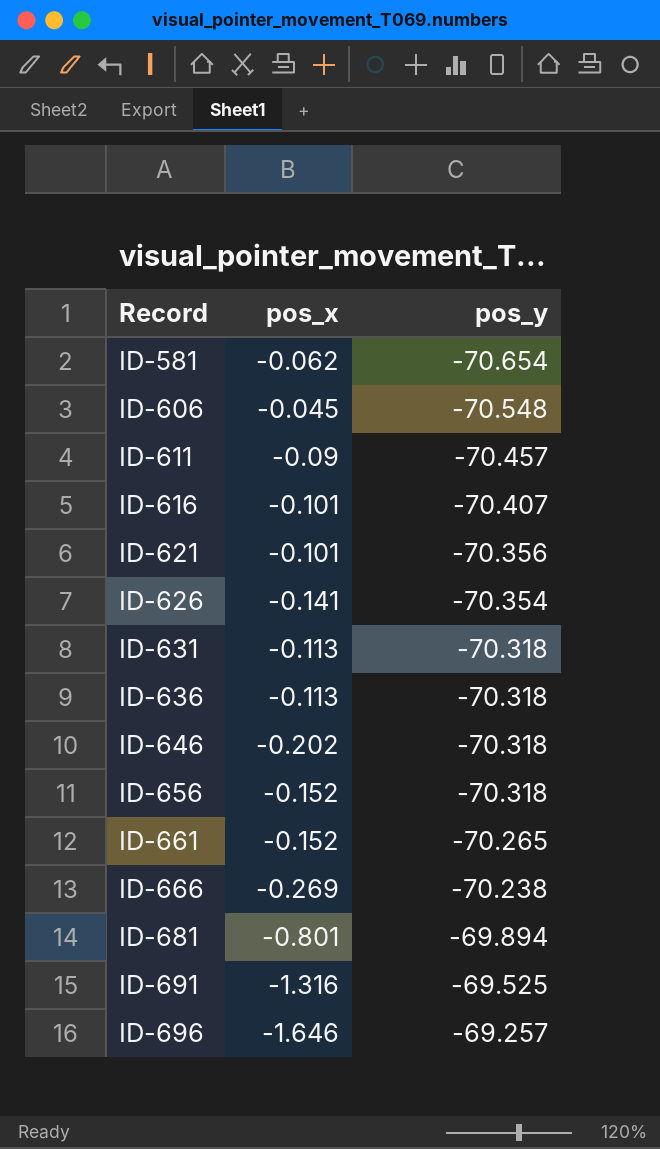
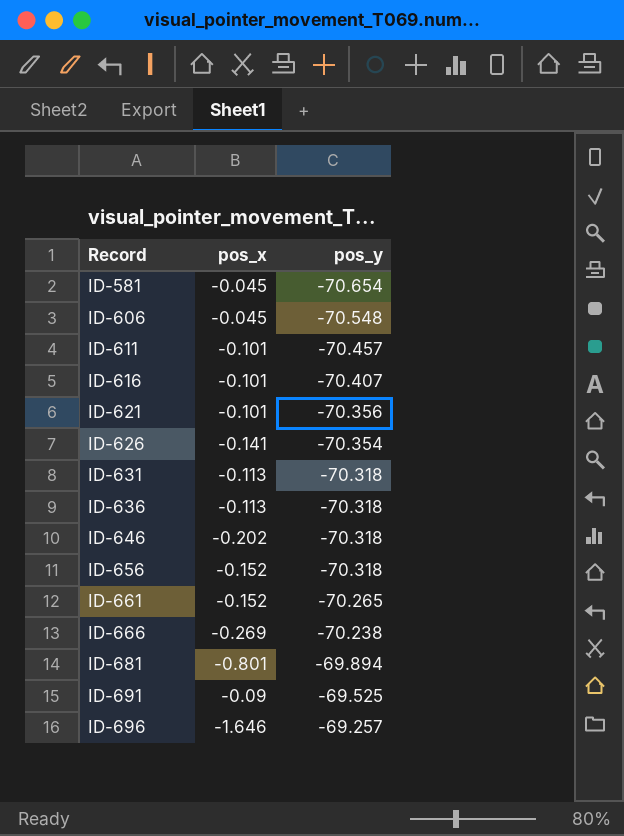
ID-581 | pos_x: -0.062 -> -0.045
ID-611 | pos_x: -0.09 -> -0.101
ID-691 | pos_x: -1.316 -> -0.09

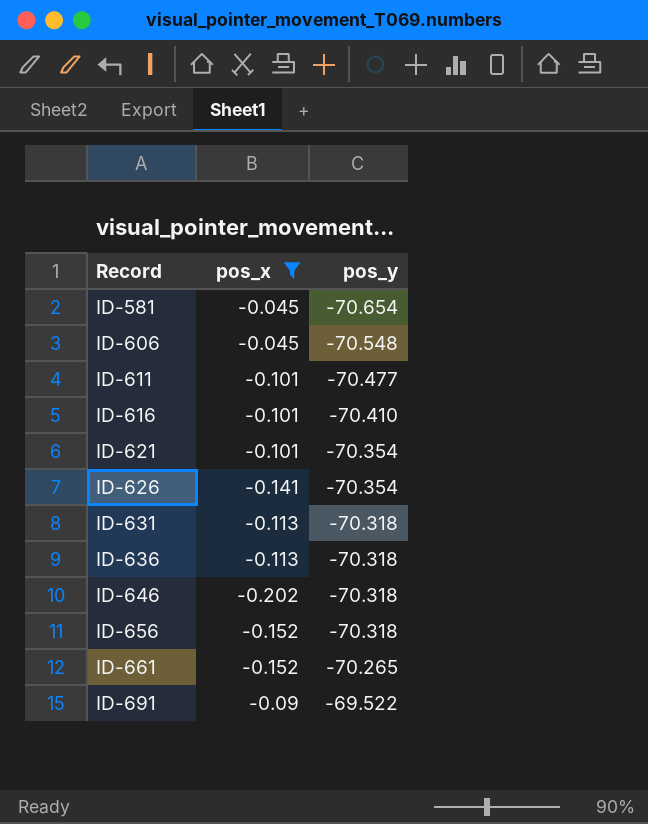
filter: none -> pos_x >= -0.202
ID-611 | pos_y: -70.457 -> -70.477
ID-616 | pos_y: -70.407 -> -70.410
ID-621 | pos_y: -70.356 -> -70.354
ID-691 | pos_y: -69.525 -> -69.522

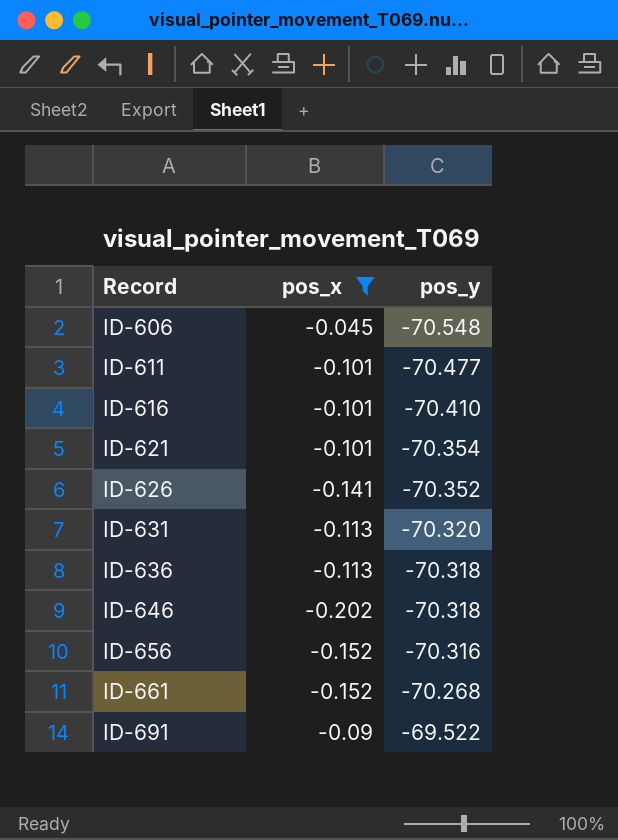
row ID-581: -0.045 | -70.654 -> none
ID-626 | pos_y: -70.354 -> -70.352
ID-631 | pos_y: -70.318 -> -70.320
ID-656 | pos_y: -70.318 -> -70.316
ID-661 | pos_y: -70.265 -> -70.268

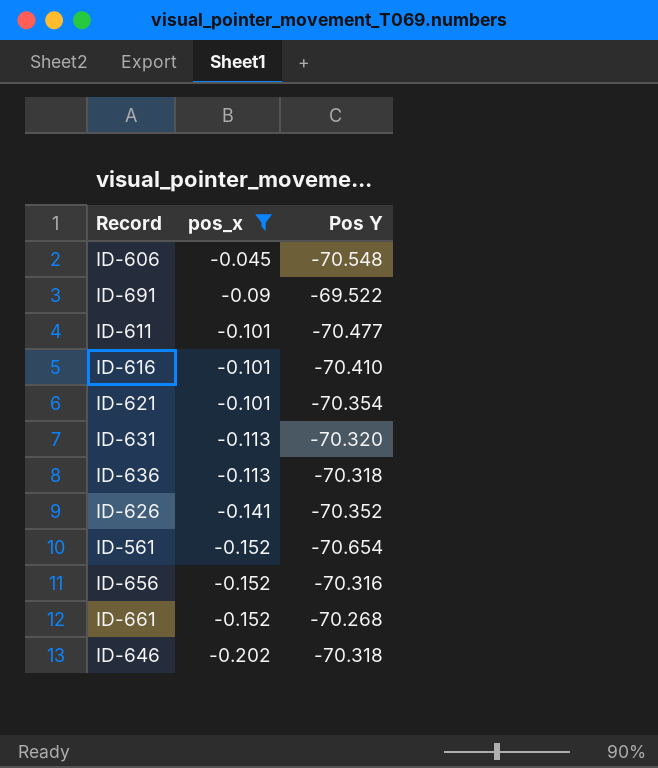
row order: Record ascending -> pos_x descending
column name: pos_y -> Pos Y
row ID-561: none -> -0.152 | -70.654

